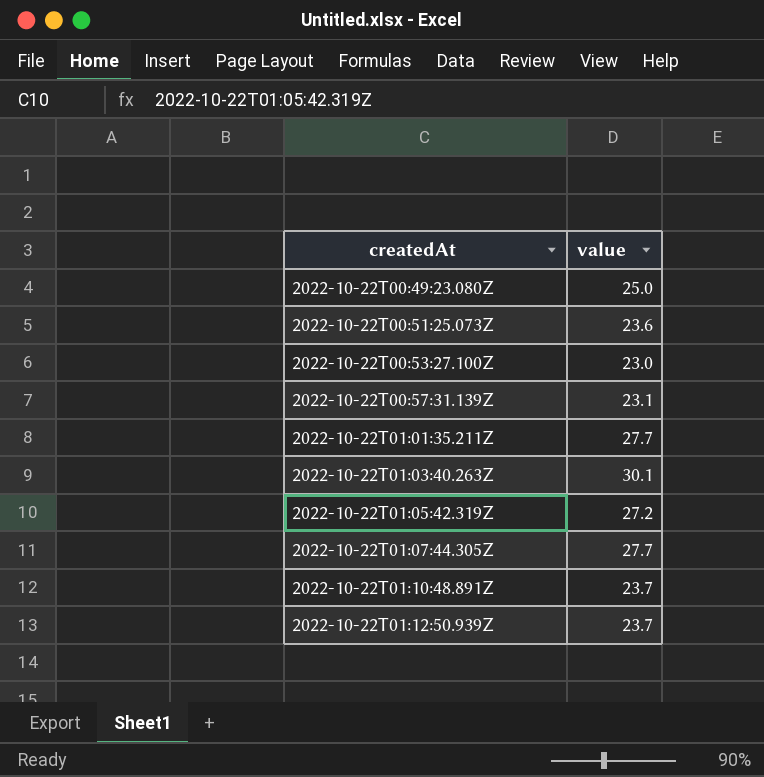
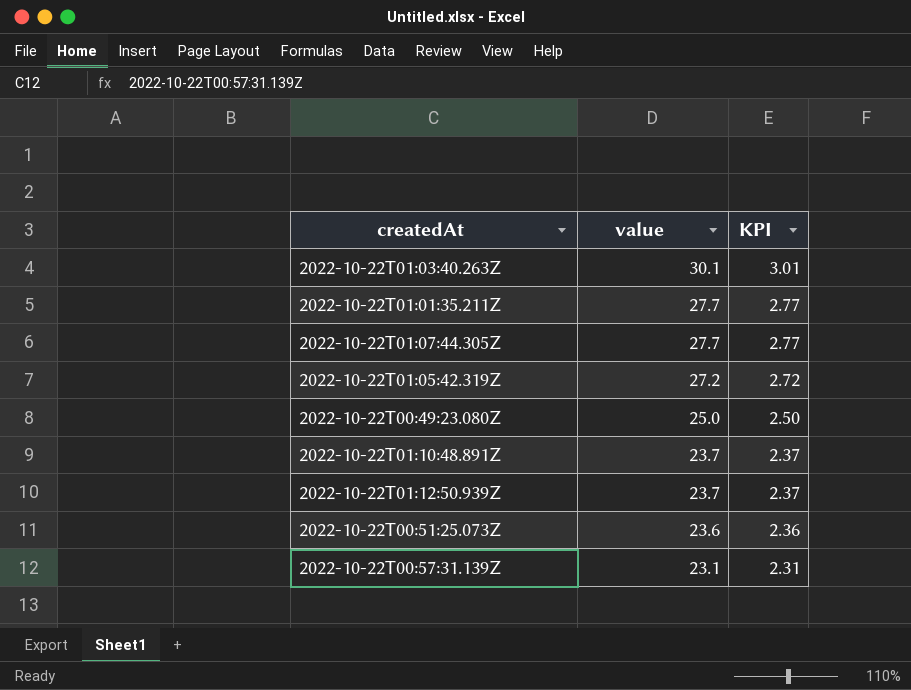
row order: createdAt ascending -> value descending
column KPI | formula: none -> [value] * 0.1
row 2022-10-22T00:53:27.100Z: 23.0 -> none

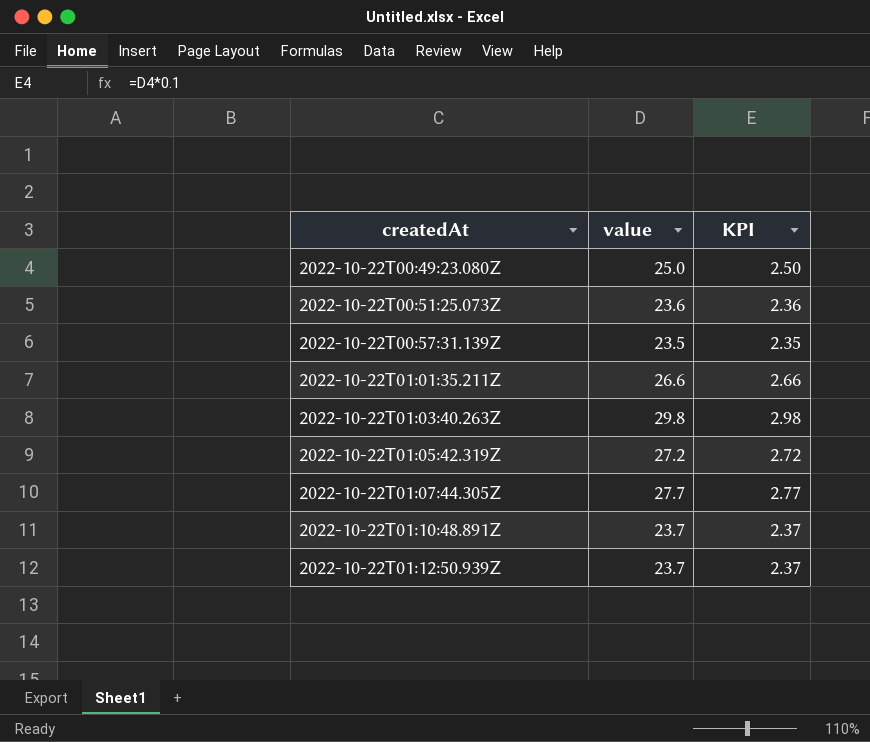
row order: value descending -> createdAt ascending
2022-10-22T00:57:31.139Z | value: 23.1 -> 23.5
2022-10-22T00:57:31.139Z | KPI: 2.31 -> 2.35
2022-10-22T01:01:35.211Z | value: 27.7 -> 26.6
2022-10-22T01:01:35.211Z | KPI: 2.77 -> 2.66
2022-10-22T01:03:40.263Z | value: 30.1 -> 29.8
2022-10-22T01:03:40.263Z | KPI: 3.01 -> 2.98

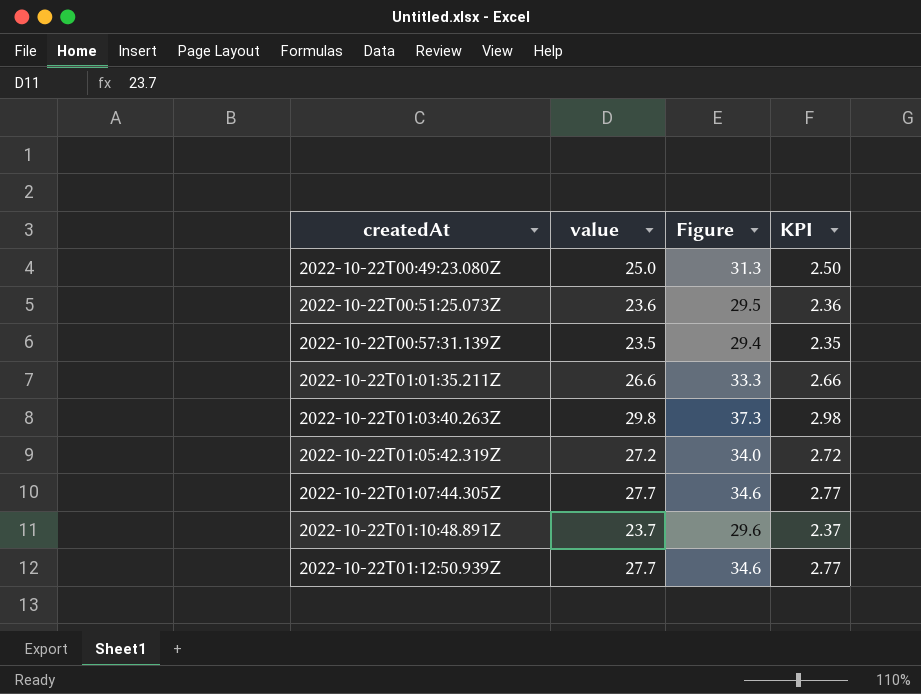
column Figure | formula: none -> [value] * 1.25
2022-10-22T01:12:50.939Z | value: 23.7 -> 27.7
2022-10-22T01:12:50.939Z | KPI: 2.37 -> 2.77

